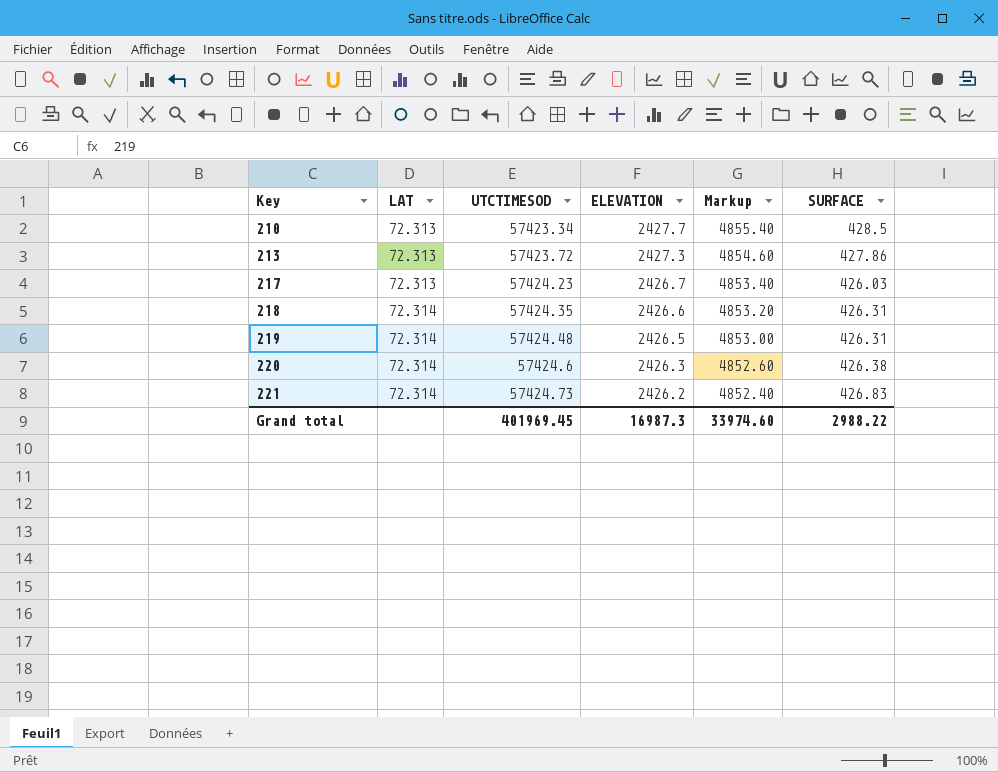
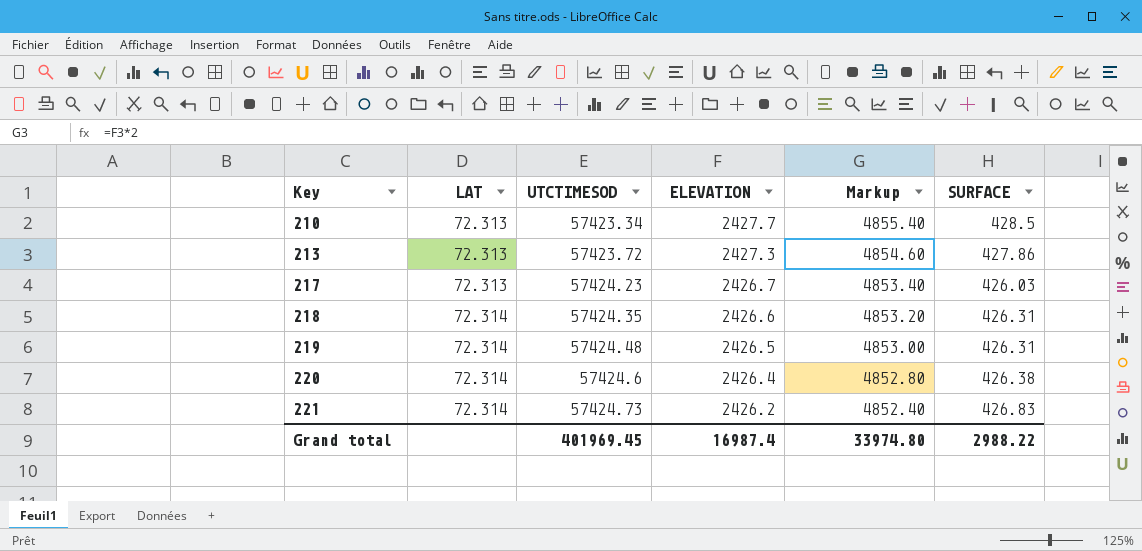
220 | ELEVATION: 2426.3 -> 2426.4
220 | Markup: 4852.60 -> 4852.80
Grand total | ELEVATION: 16987.3 -> 16987.4
Grand total | Markup: 33974.60 -> 33974.80

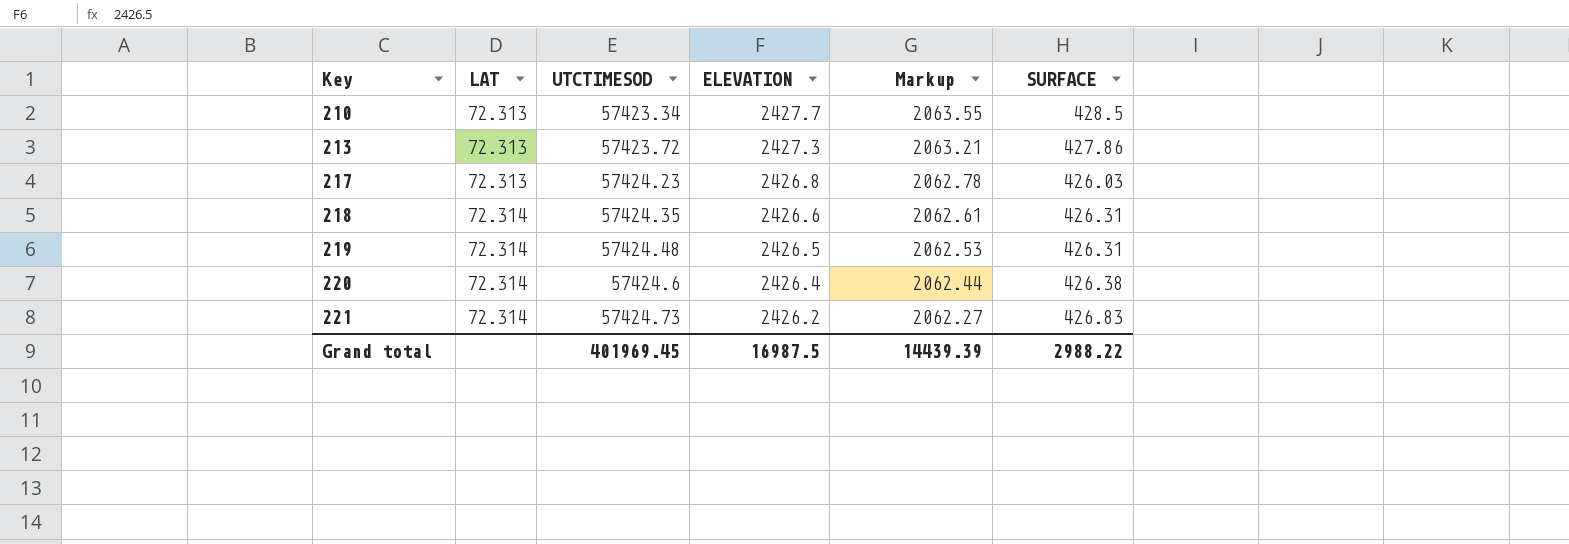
column Markup | formula: [ELEVATION] * 2 -> [ELEVATION] * 0.85
217 | ELEVATION: 2426.7 -> 2426.8
Grand total | ELEVATION: 16987.4 -> 16987.5
Grand total | Markup: 33974.80 -> 14439.39

